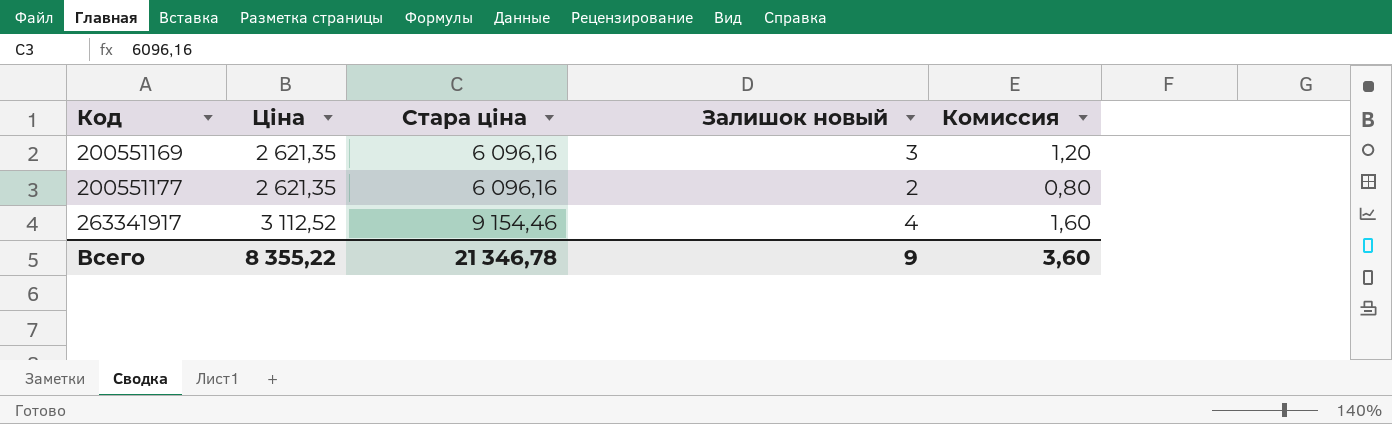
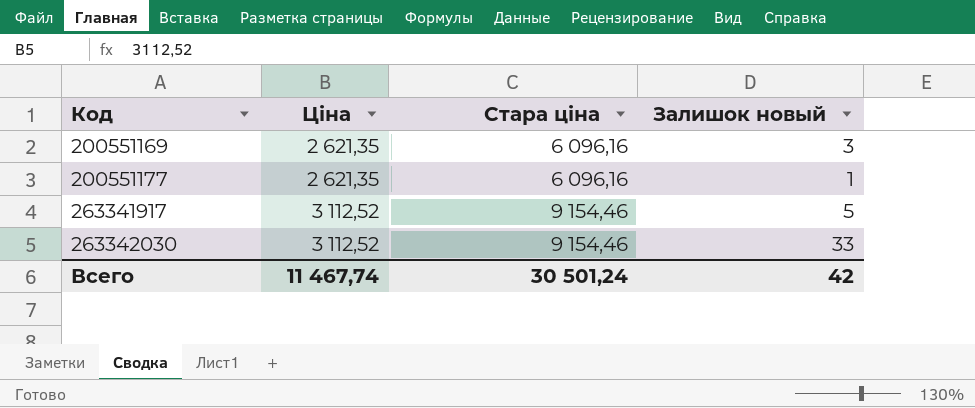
column Комиссия | formula: [Залишок новый] * 0,4 -> none
200551177 | Залишок новый: 2 -> 1
263341917 | Залишок новый: 4 -> 5
row 263342030: none -> 3 112,52 | 9 154,46 | 33
Всего | Ціна: 8 355,22 -> 11 467,74
Всего | Стара ціна: 21 346,78 -> 30 501,24
Всего | Залишок новый: 9 -> 42

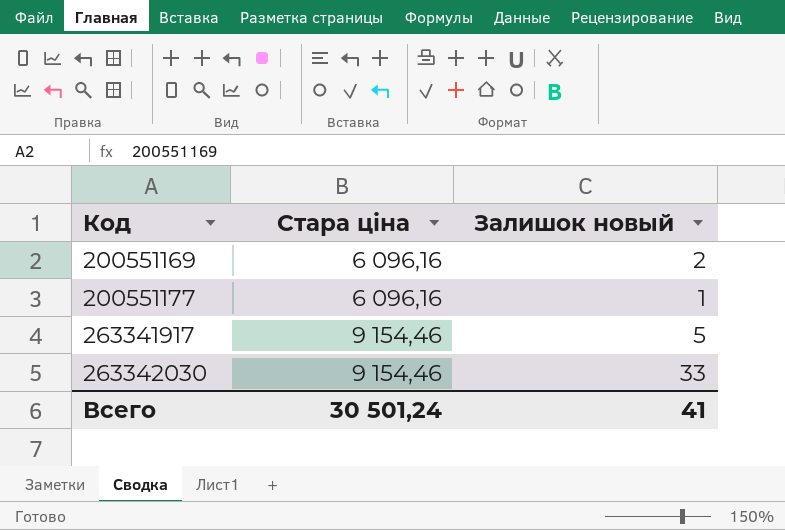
column Ціна | position: 2 -> none
200551169 | Залишок новый: 3 -> 2
Всего | Залишок новый: 42 -> 41

